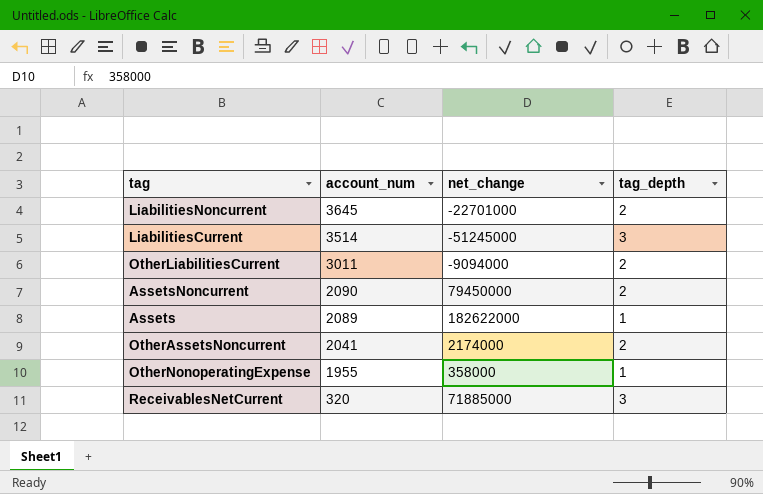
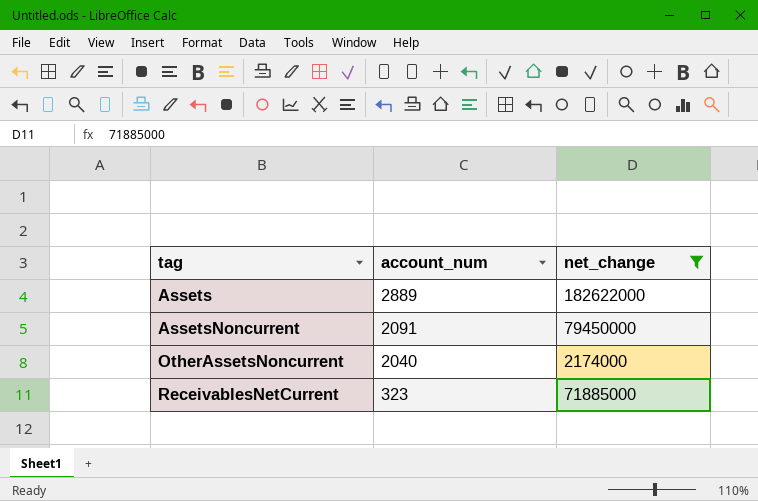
filter: none -> net_change >= 2174000
row order: account_num descending -> tag ascending
column tag_depth | position: 4 -> none
Assets | account_num: 2089 -> 2889
AssetsNoncurrent | account_num: 2090 -> 2091
OtherAssetsNoncurrent | account_num: 2041 -> 2040
ReceivablesNetCurrent | account_num: 320 -> 323

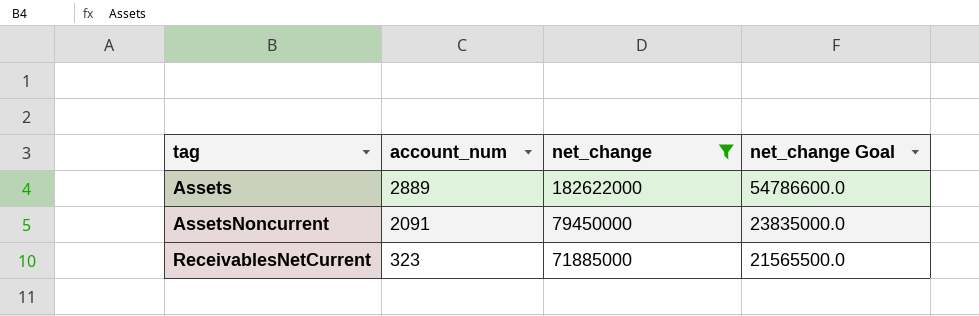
column net_change Goal | formula: none -> [net_change] * 0.3
row OtherAssetsNoncurrent: 2040 | 2174000 -> none

